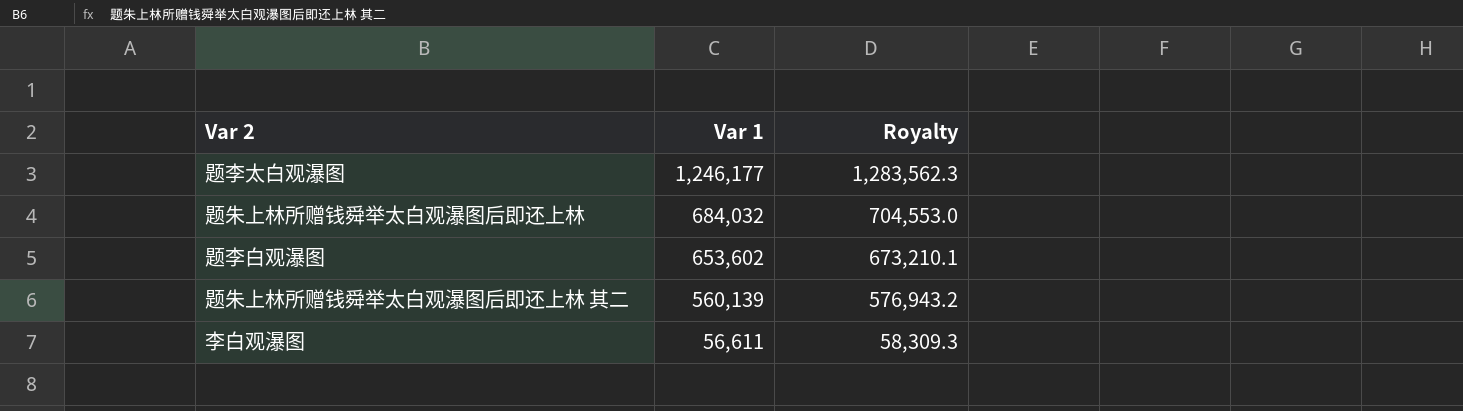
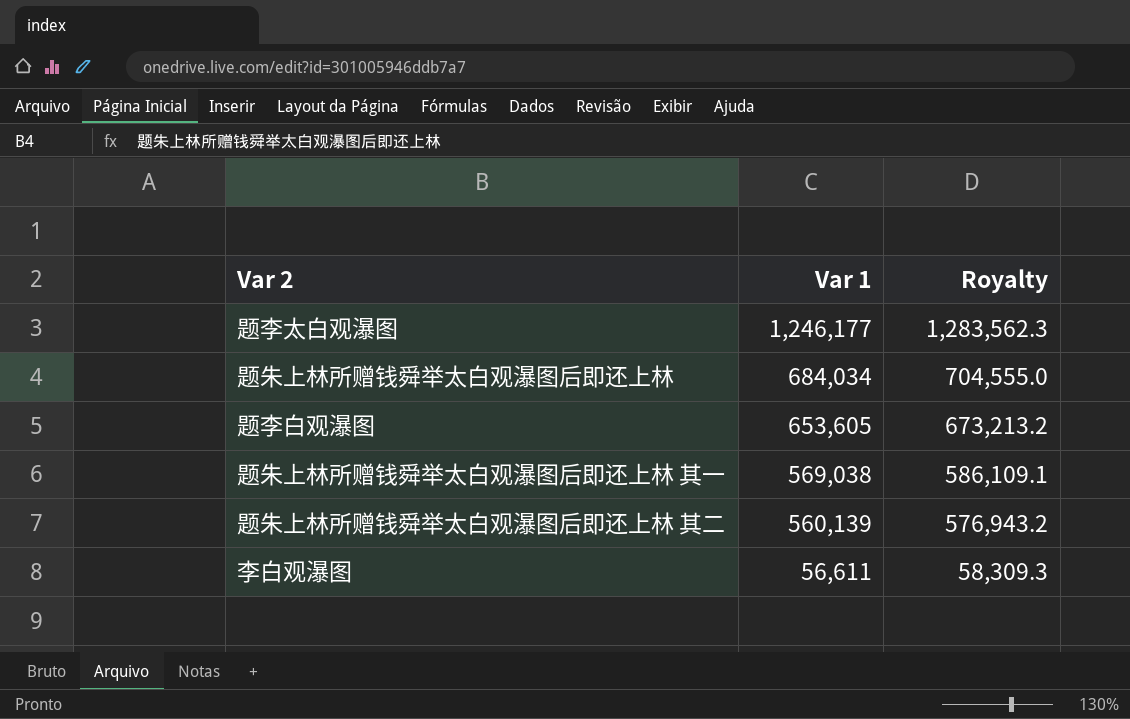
题朱上林所赠钱舜举太白观瀑图后即还上林 | Var 1: 684,032 -> 684,034
题朱上林所赠钱舜举太白观瀑图后即还上林 | Royalty: 704,553.0 -> 704,555.0
题李白观瀑图 | Var 1: 653,602 -> 653,605
题李白观瀑图 | Royalty: 673,210.1 -> 673,213.2
row 题朱上林所赠钱舜举太白观瀑图后即还上林 其一: none -> 569,038 | 586,109.1

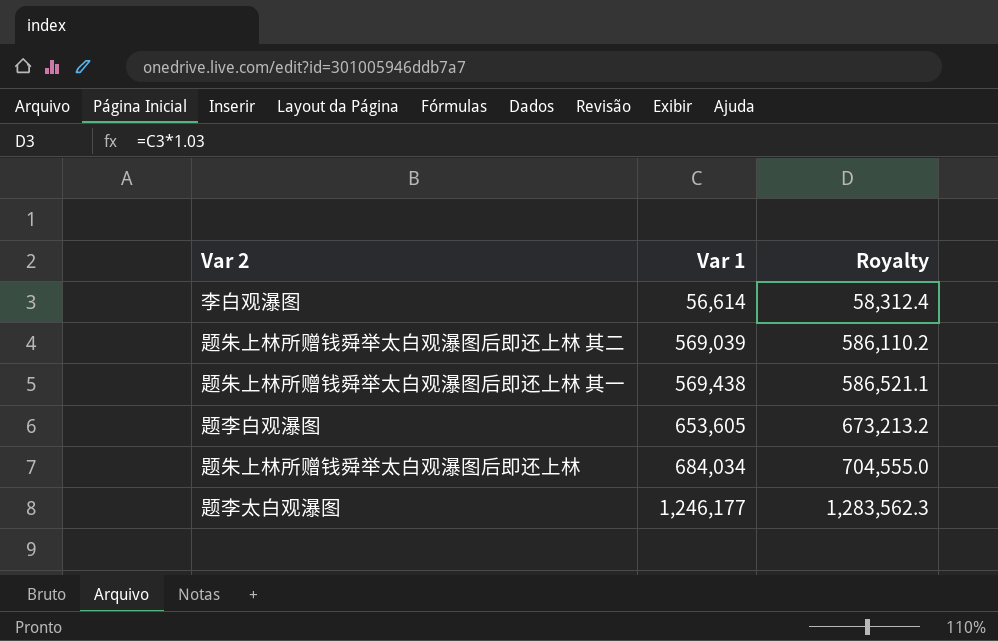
row order: Var 1 descending -> Var 1 ascending
李白观瀑图 | Var 1: 56,611 -> 56,614
李白观瀑图 | Royalty: 58,309.3 -> 58,312.4
题朱上林所赠钱舜举太白观瀑图后即还上林 其二 | Var 1: 560,139 -> 569,039
题朱上林所赠钱舜举太白观瀑图后即还上林 其二 | Royalty: 576,943.2 -> 586,110.2
题朱上林所赠钱舜举太白观瀑图后即还上林 其一 | Var 1: 569,038 -> 569,438
题朱上林所赠钱舜举太白观瀑图后即还上林 其一 | Royalty: 586,109.1 -> 586,521.1

